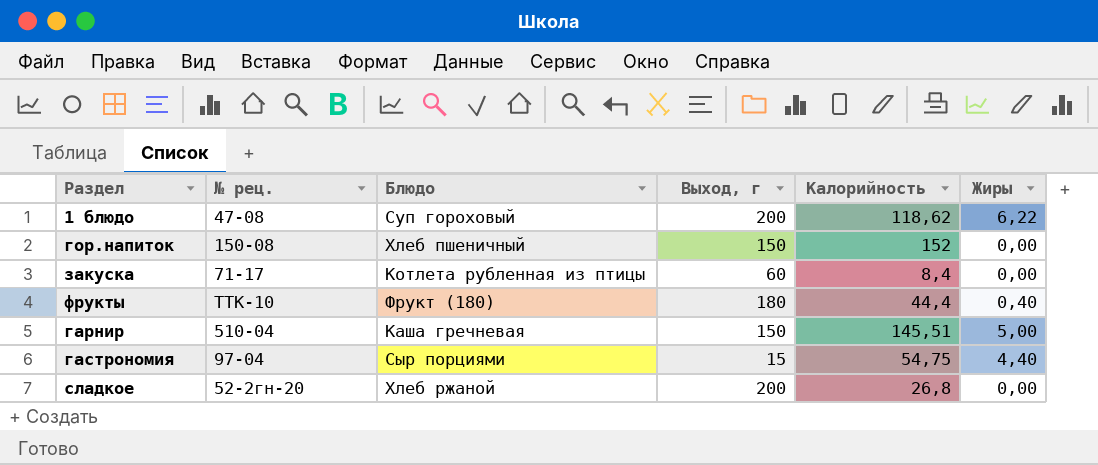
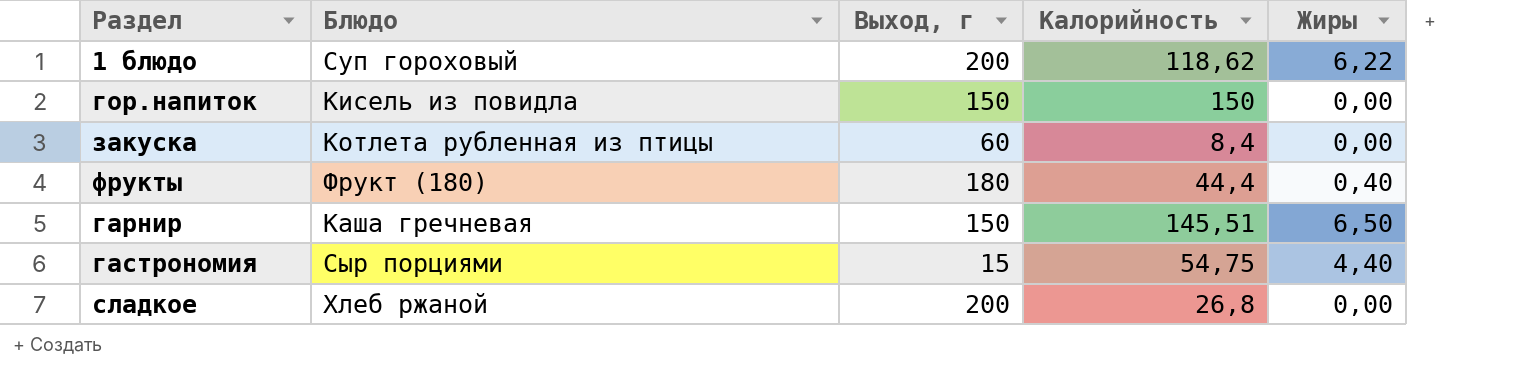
column № рец. | position: 2 -> none
гор.напиток | Блюдо: Хлеб пшеничный -> Кисель из повидла
гор.напиток | Калорийность: 152 -> 150
гарнир | Жиры: 5,00 -> 6,50

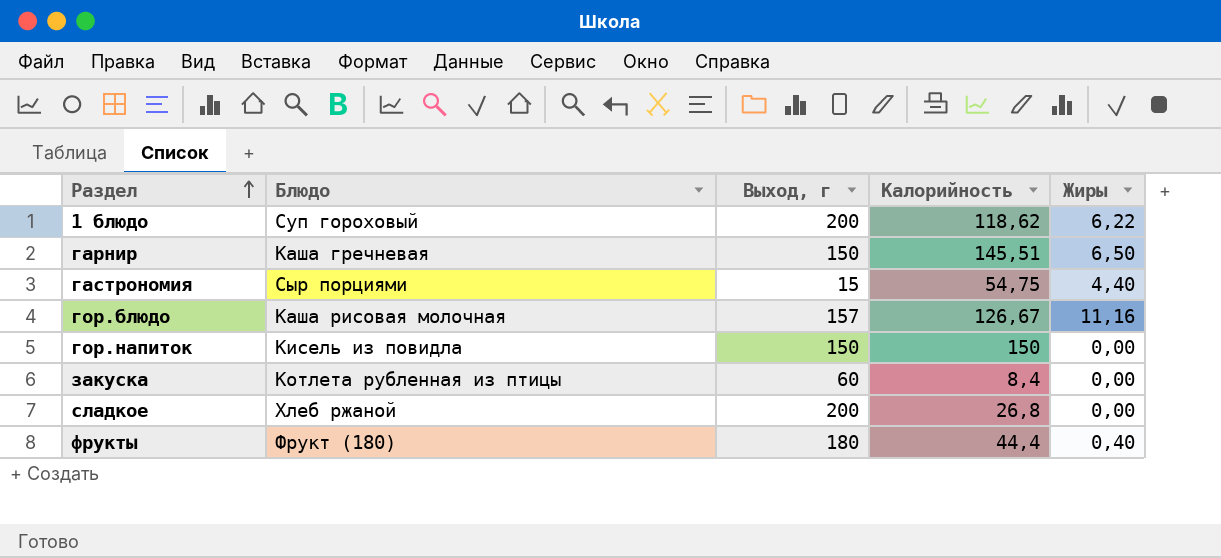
row order: none -> Раздел ascending
row гор.блюдо: none -> Каша рисовая молочная | 157 | 126,67 | 11,16

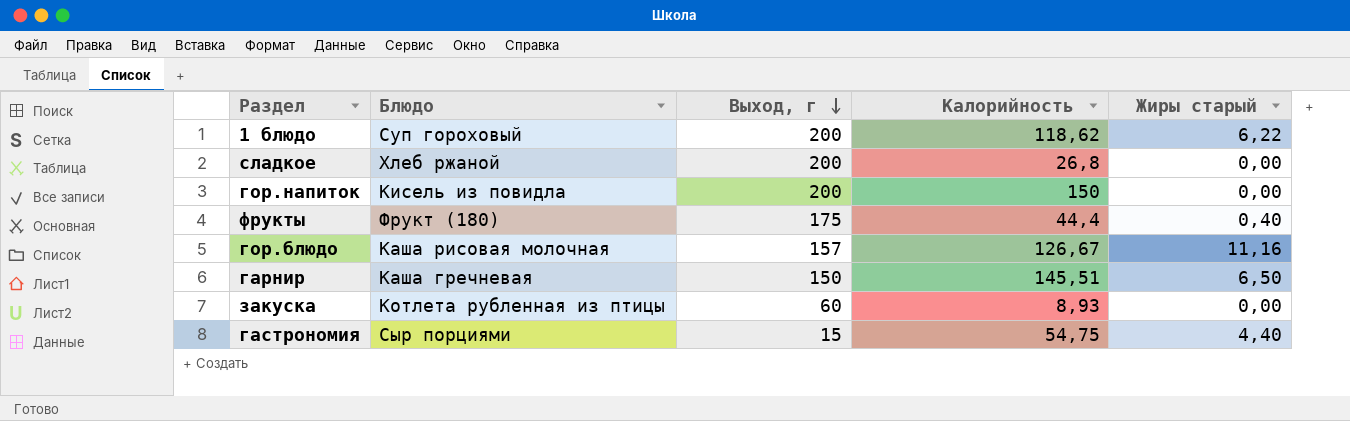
row order: Раздел ascending -> Выход, г descending
column name: Жиры -> Жиры старый
гор.напиток | Выход, г: 150 -> 200
фрукты | Выход, г: 180 -> 175
закуска | Калорийность: 8,4 -> 8,93

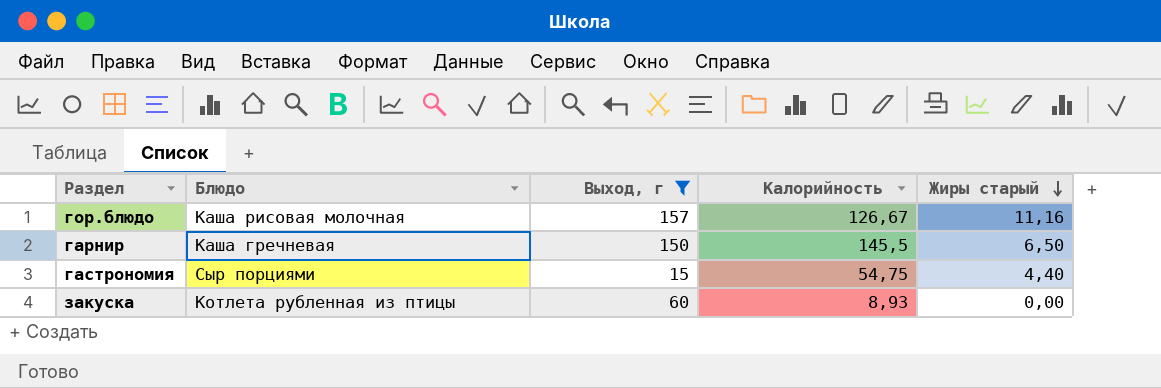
filter: none -> Выход, г <= 157
row order: Выход, г descending -> Жиры старый descending
гарнир | Калорийность: 145,51 -> 145,5

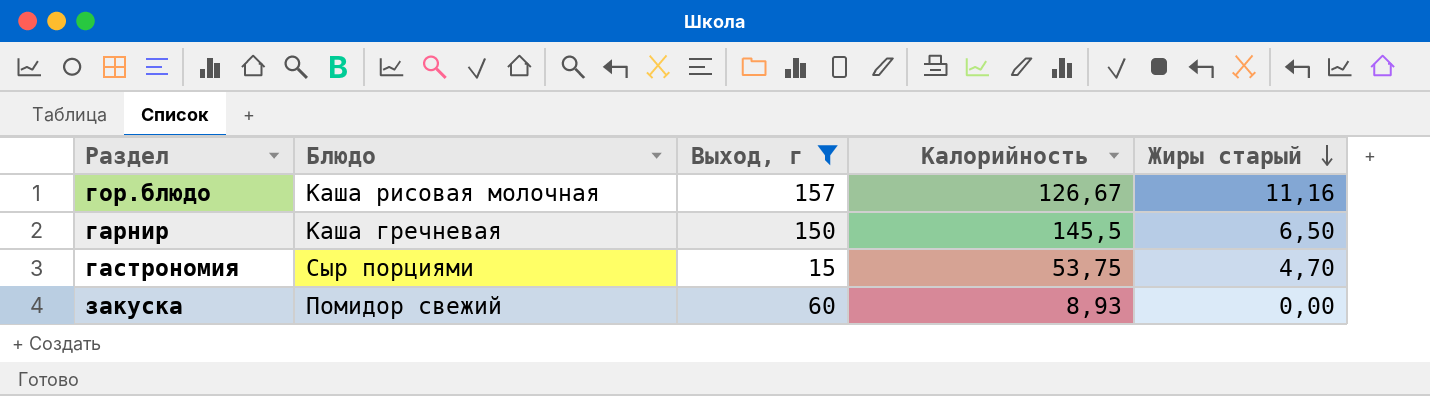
гастрономия | Калорийность: 54,75 -> 53,75
гастрономия | Жиры старый: 4,40 -> 4,70
закуска | Блюдо: Котлета рубленная из птицы -> Помидор свежий

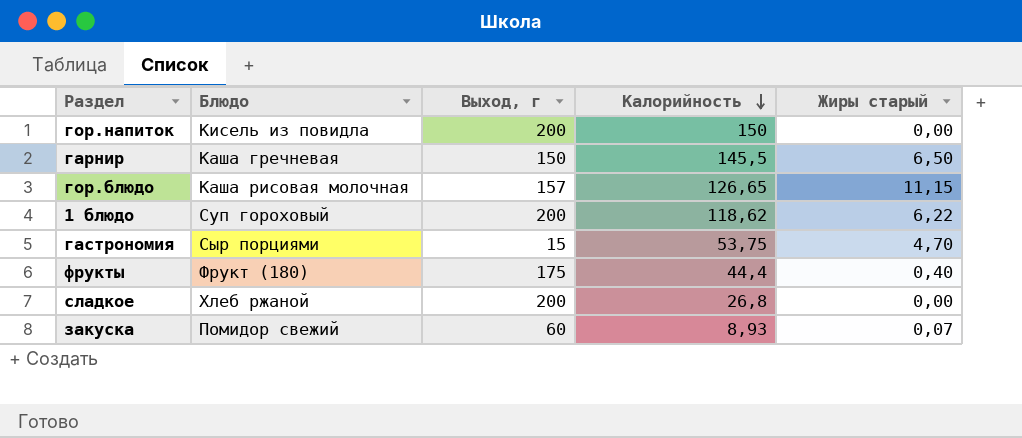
filter: Выход, г <= 157 -> none
row order: Жиры старый descending -> Калорийность descending
гор.блюдо | Калорийность: 126,67 -> 126,65
гор.блюдо | Жиры старый: 11,16 -> 11,15
закуска | Жиры старый: 0,00 -> 0,07

